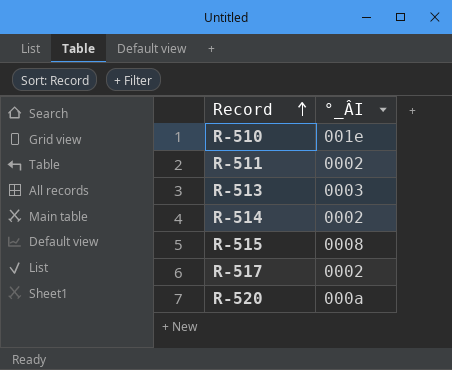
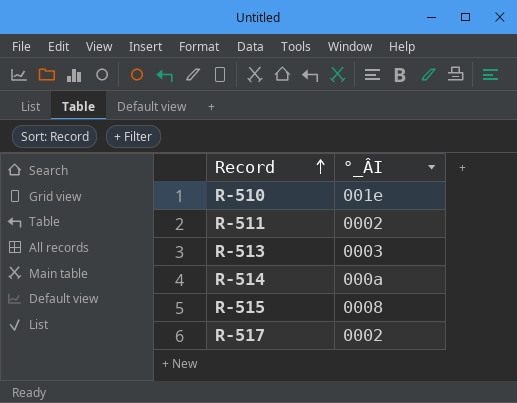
row R-520: 000a -> none
R-514 | °_ÂI: 0002 -> 000a

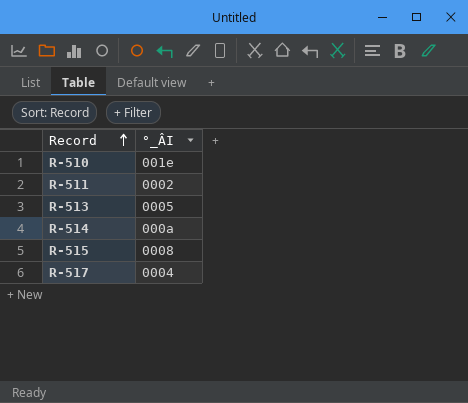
R-513 | °_ÂI: 0003 -> 0005
R-517 | °_ÂI: 0002 -> 0004

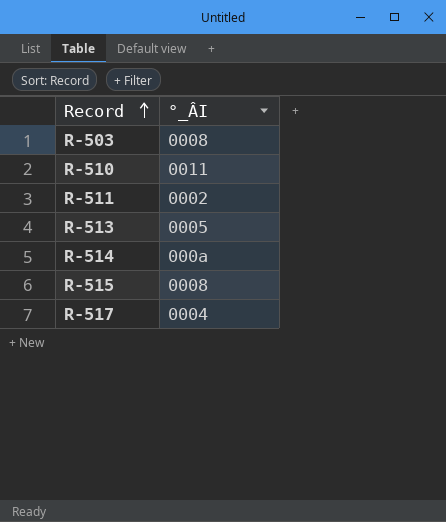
row R-503: none -> 0008
R-510 | °_ÂI: 001e -> 0011

